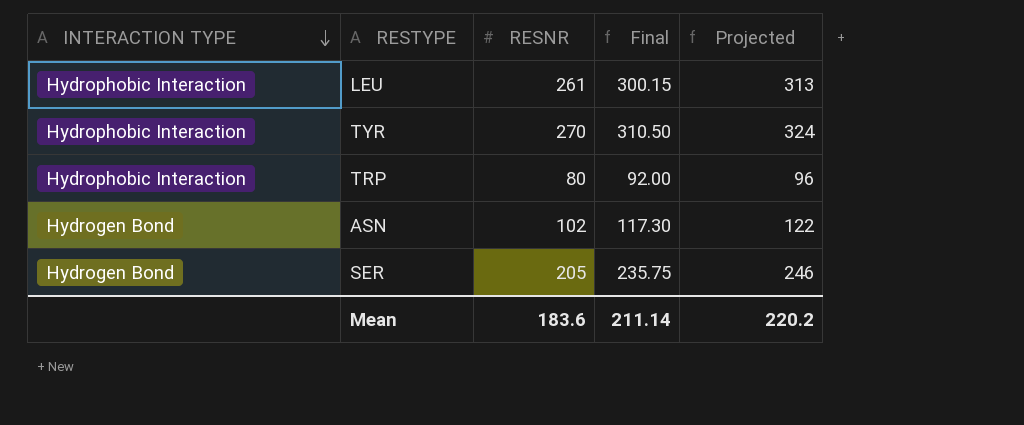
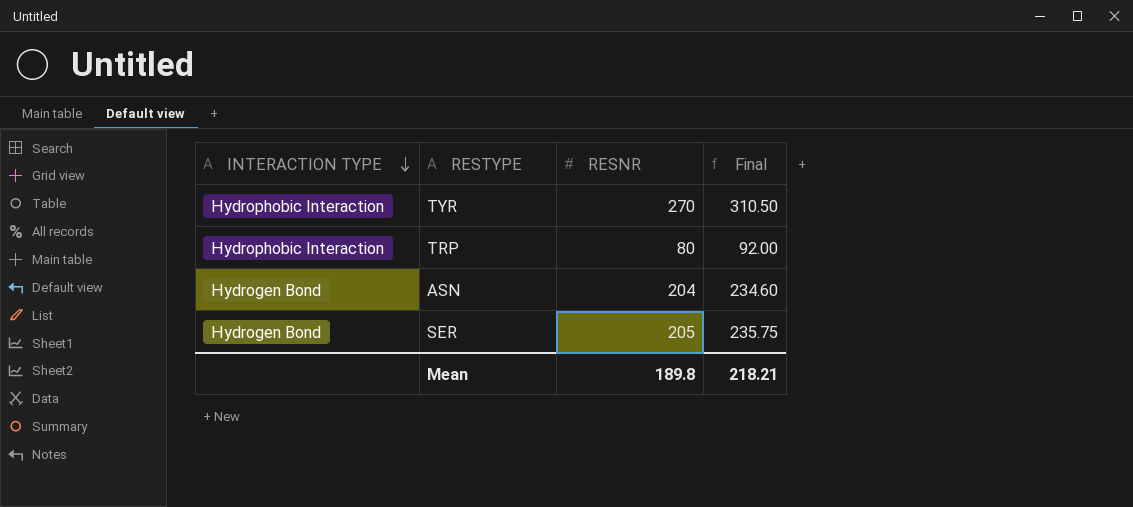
column Projected | formula: [RESNR] * 1.2 -> none
row LEU: Hydrophobic Interaction | 261 | 300.15 | 313 -> none
ASN | RESNR: 102 -> 204
ASN | Final: 117.30 -> 234.60
Mean | RESNR: 183.6 -> 189.8
Mean | Final: 211.14 -> 218.21

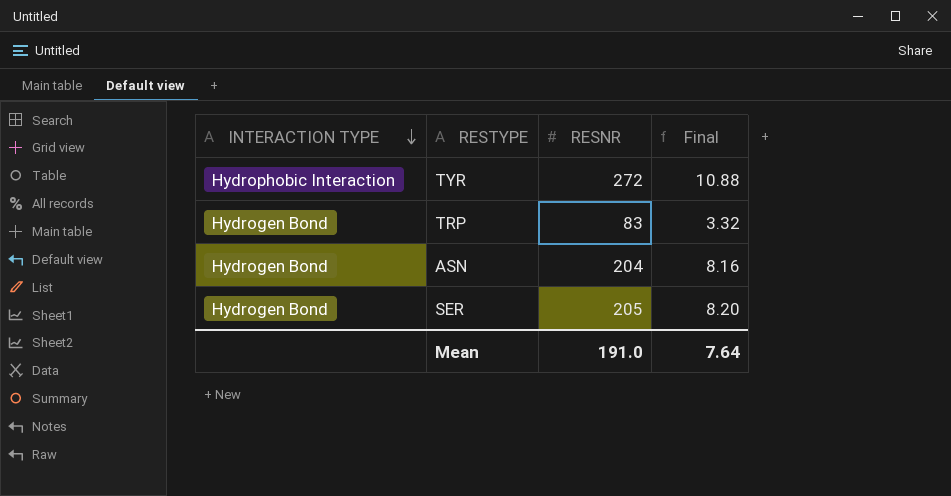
column Final | formula: [RESNR] * 1.15 -> [RESNR] * 0.04
TYR | RESNR: 270 -> 272
TRP | INTERACTION TYPE: Hydrophobic Interaction -> Hydrogen Bond
TRP | RESNR: 80 -> 83
Mean | RESNR: 189.8 -> 191.0
Mean | Final: 218.21 -> 7.64

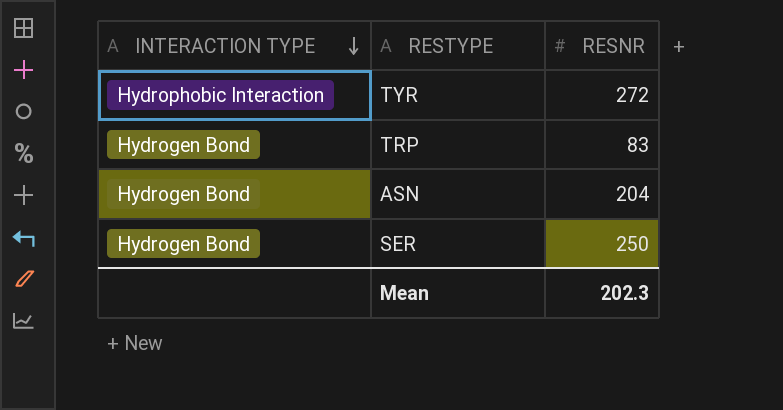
column Final | formula: [RESNR] * 0.04 -> none
SER | RESNR: 205 -> 250
Mean | RESNR: 191.0 -> 202.3

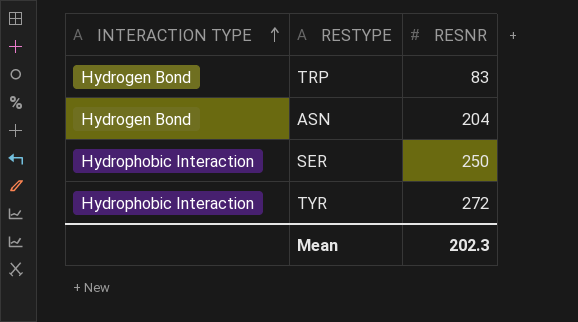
row order: INTERACTION TYPE descending -> INTERACTION TYPE ascending
SER | INTERACTION TYPE: Hydrogen Bond -> Hydrophobic Interaction

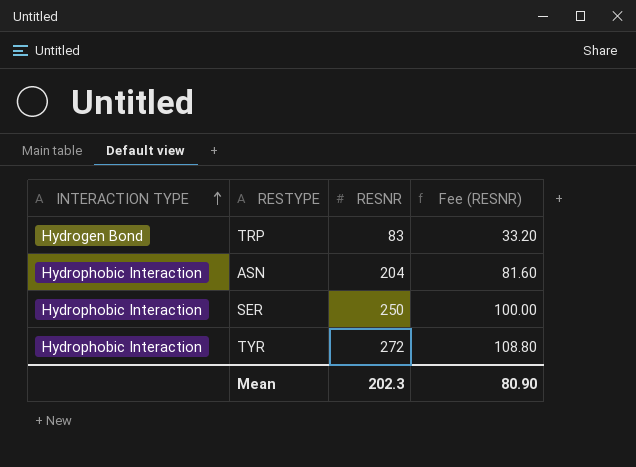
column Fee (RESNR) | formula: none -> [RESNR] * 0.4
ASN | INTERACTION TYPE: Hydrogen Bond -> Hydrophobic Interaction

